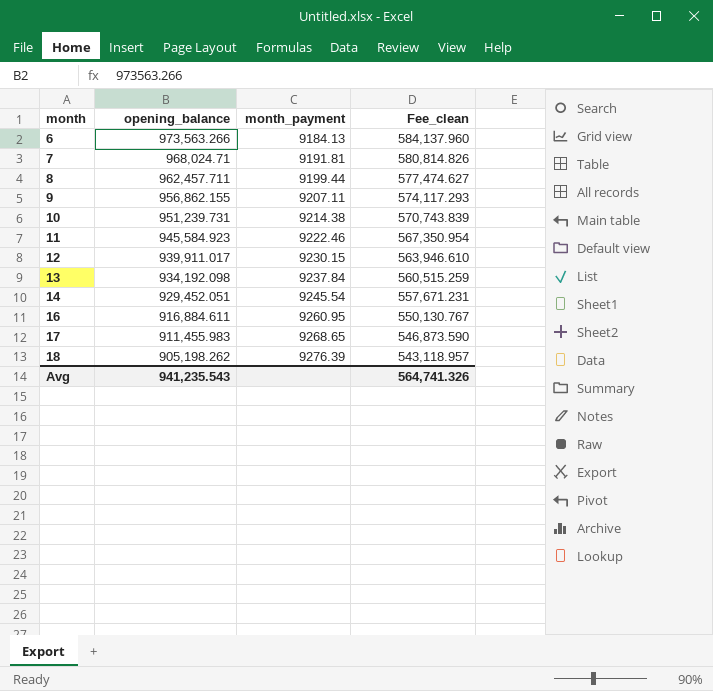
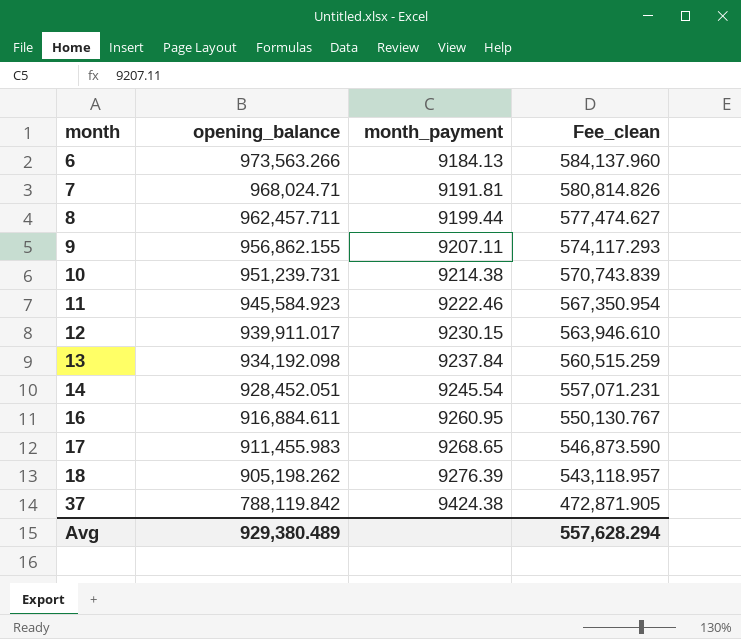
14 | opening_balance: 929,452.051 -> 928,452.051
14 | Fee_clean: 557,671.231 -> 557,071.231
row 37: none -> 788,119.842 | 9424.38 | 472,871.905
Avg | opening_balance: 941,235.543 -> 929,380.489
Avg | Fee_clean: 564,741.326 -> 557,628.294

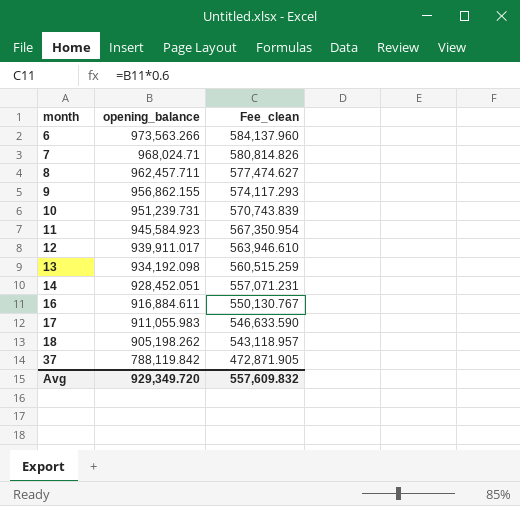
column month_payment | position: 3 -> none
17 | opening_balance: 911,455.983 -> 911,055.983
17 | Fee_clean: 546,873.590 -> 546,633.590
Avg | opening_balance: 929,380.489 -> 929,349.720
Avg | Fee_clean: 557,628.294 -> 557,609.832

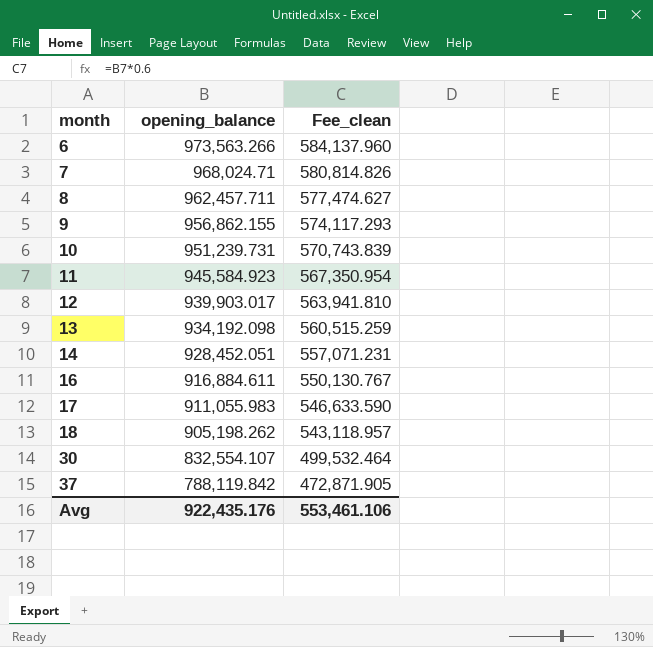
12 | opening_balance: 939,911.017 -> 939,903.017
12 | Fee_clean: 563,946.610 -> 563,941.810
row 30: none -> 832,554.107 | 499,532.464
Avg | opening_balance: 929,349.720 -> 922,435.176
Avg | Fee_clean: 557,609.832 -> 553,461.106

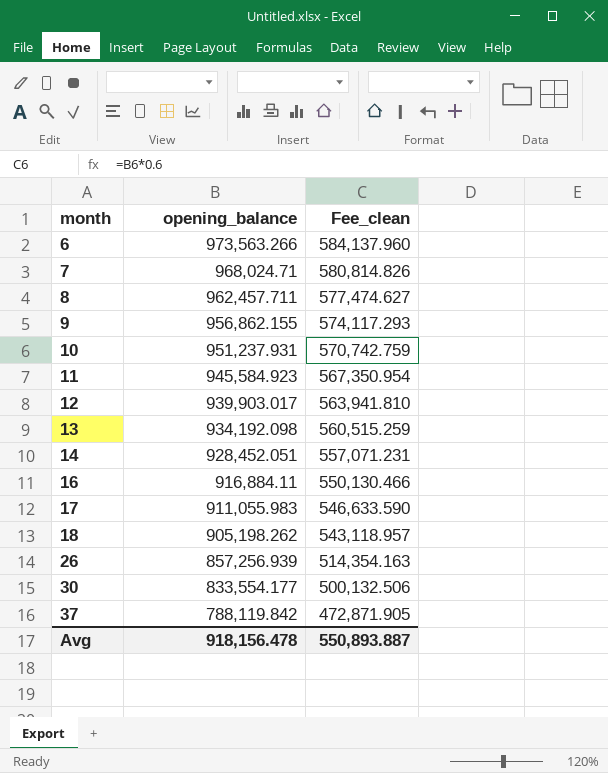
10 | opening_balance: 951,239.731 -> 951,237.931
10 | Fee_clean: 570,743.839 -> 570,742.759
16 | opening_balance: 916,884.611 -> 916,884.11
16 | Fee_clean: 550,130.767 -> 550,130.466
row 26: none -> 857,256.939 | 514,354.163
30 | opening_balance: 832,554.107 -> 833,554.177
30 | Fee_clean: 499,532.464 -> 500,132.506
Avg | opening_balance: 922,435.176 -> 918,156.478
Avg | Fee_clean: 553,461.106 -> 550,893.887

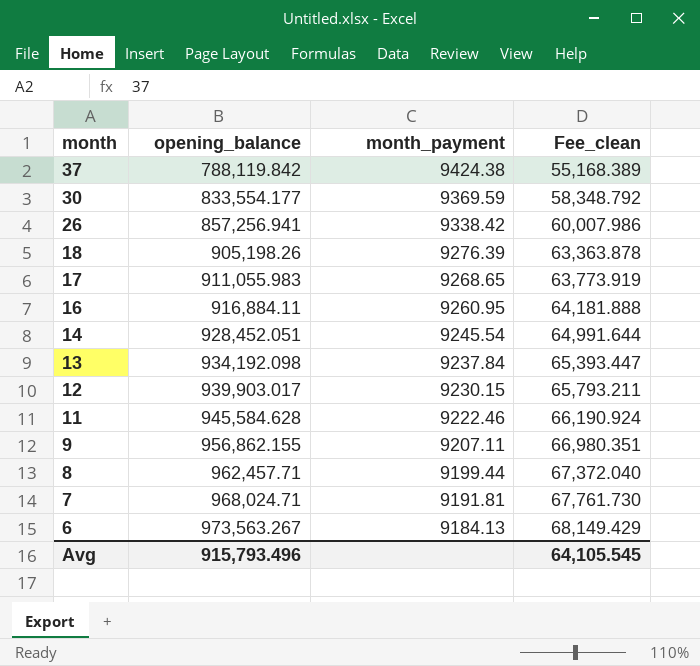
row order: month ascending -> month descending
column month_payment | position: none -> 3
column Fee_clean | formula: [opening_balance] * 0.6 -> [opening_balance] * 0.07
row 10: 951,237.931 | 570,742.759 -> none
26 | opening_balance: 857,256.939 -> 857,256.941
18 | opening_balance: 905,198.262 -> 905,198.26
11 | opening_balance: 945,584.923 -> 945,584.628
8 | opening_balance: 962,457.711 -> 962,457.71
6 | opening_balance: 973,563.266 -> 973,563.267
Avg | opening_balance: 918,156.478 -> 915,793.496
Avg | Fee_clean: 550,893.887 -> 64,105.545

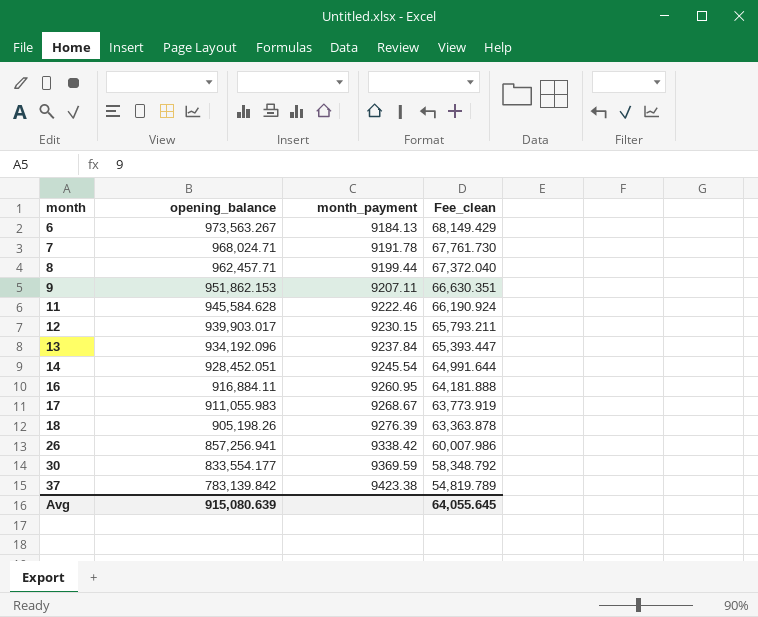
row order: month descending -> month ascending
7 | month_payment: 9191.81 -> 9191.78
9 | opening_balance: 956,862.155 -> 951,862.153
9 | Fee_clean: 66,980.351 -> 66,630.351
13 | opening_balance: 934,192.098 -> 934,192.096
17 | month_payment: 9268.65 -> 9268.67
37 | opening_balance: 788,119.842 -> 783,139.842
37 | month_payment: 9424.38 -> 9423.38
37 | Fee_clean: 55,168.389 -> 54,819.789
Avg | opening_balance: 915,793.496 -> 915,080.639
Avg | Fee_clean: 64,105.545 -> 64,055.645

